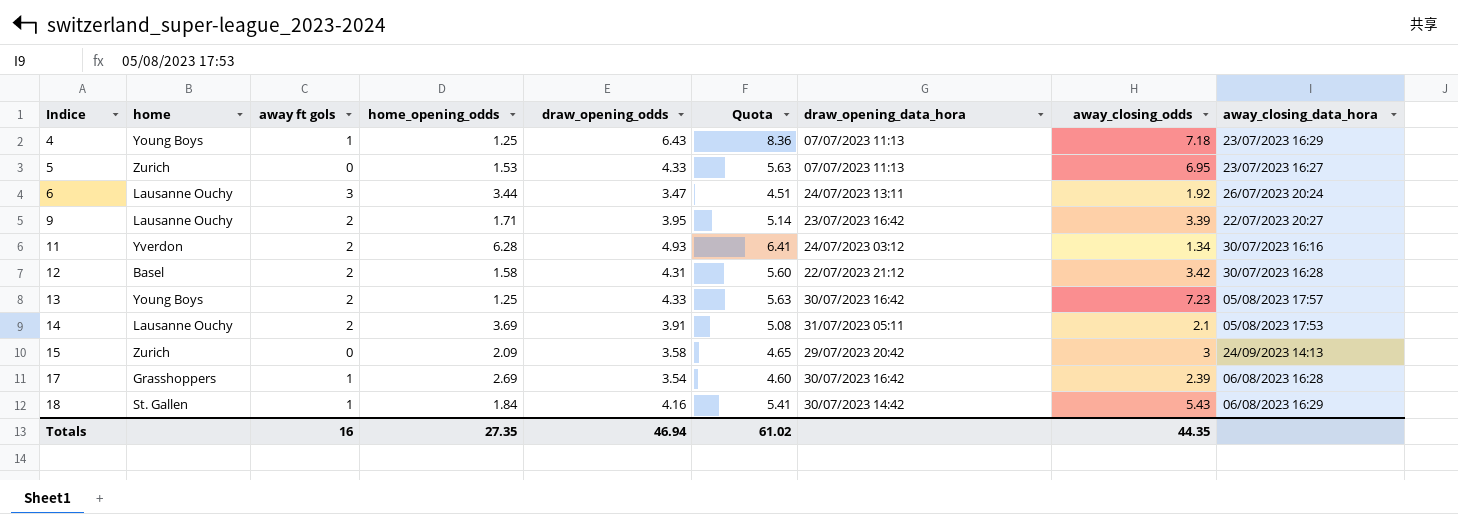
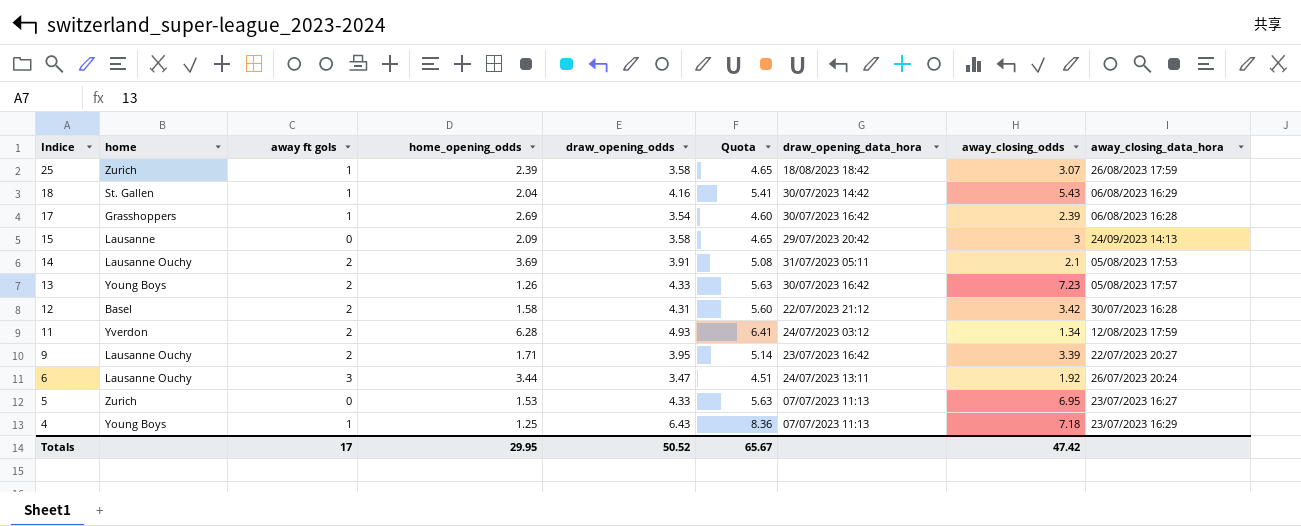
row order: Indice ascending -> Indice descending
row 25: none -> Zurich | 1 | 2.39 | 3.58 | 4.65 | 18/08/2023 18:42 | 3.07 | 26/08/2023 17:59
18 | home_opening_odds: 1.84 -> 2.04
15 | home: Zurich -> Lausanne
13 | home_opening_odds: 1.25 -> 1.26
11 | away_closing_data_hora: 30/07/2023 16:16 -> 12/08/2023 17:59
Totals | away ft gols: 16 -> 17
Totals | home_opening_odds: 27.35 -> 29.95
Totals | draw_opening_odds: 46.94 -> 50.52
Totals | Quota: 61.02 -> 65.67
Totals | away_closing_odds: 44.35 -> 47.42

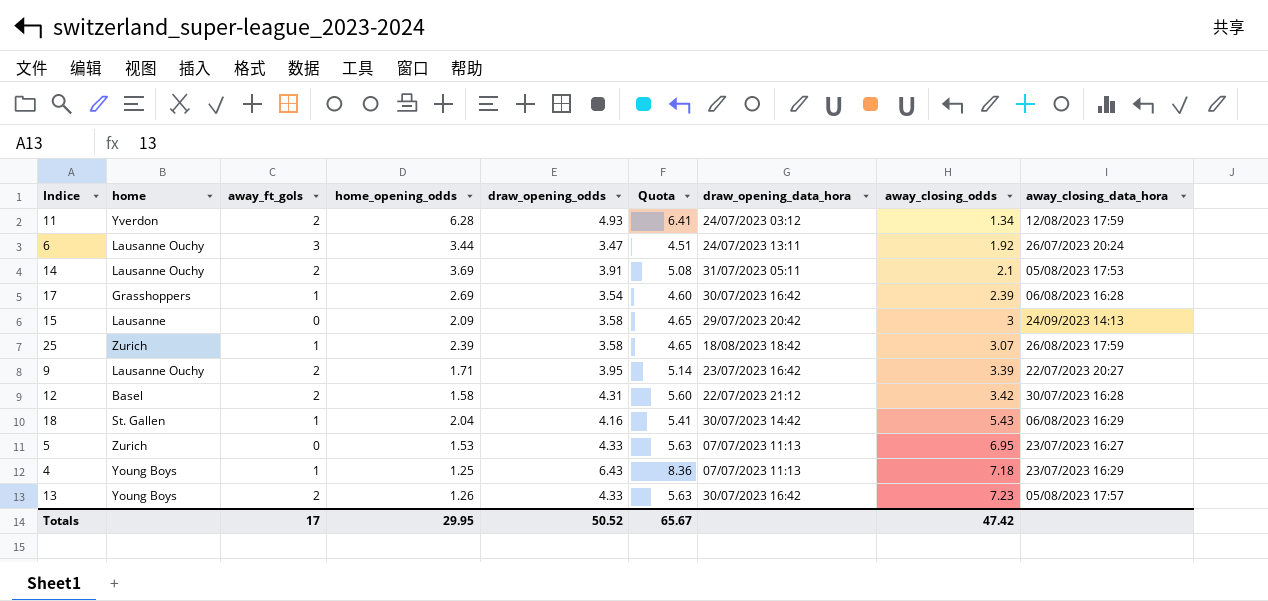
row order: Indice descending -> away_closing_odds ascending
column name: away ft gols -> away_ft_gols

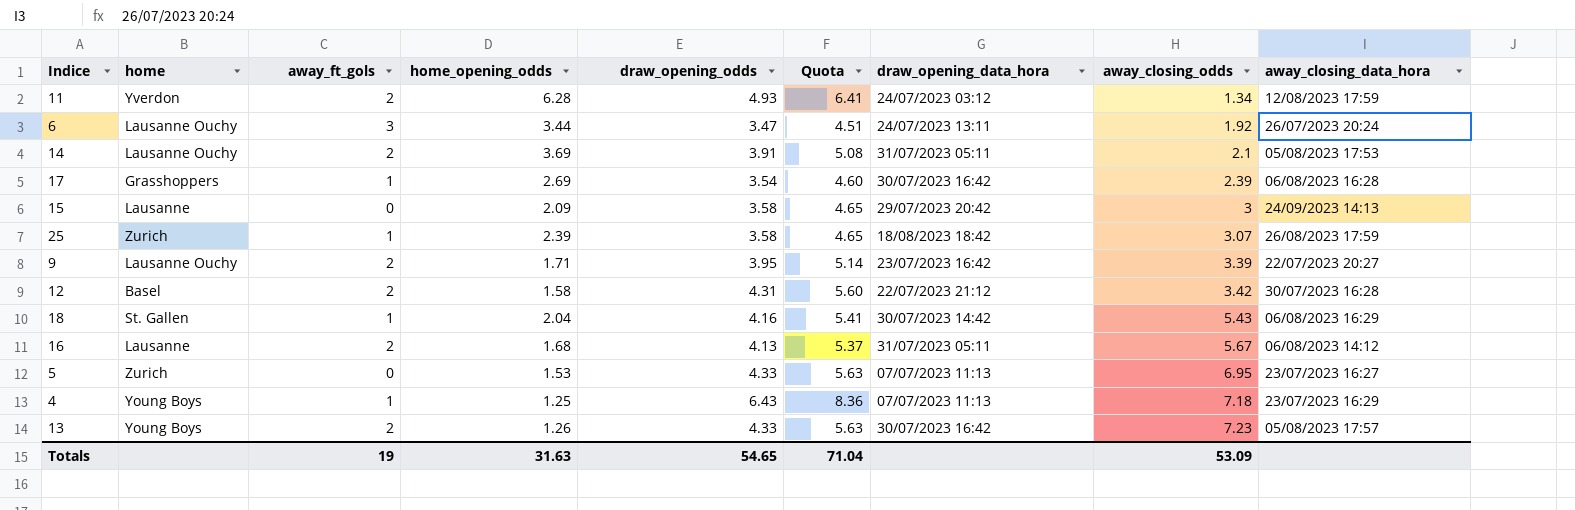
row 16: none -> Lausanne | 2 | 1.68 | 4.13 | 5.37 | 31/07/2023 05:11 | 5.67 | 06/08/2023 14:12
Totals | away_ft_gols: 17 -> 19
Totals | home_opening_odds: 29.95 -> 31.63
Totals | draw_opening_odds: 50.52 -> 54.65
Totals | Quota: 65.67 -> 71.04
Totals | away_closing_odds: 47.42 -> 53.09

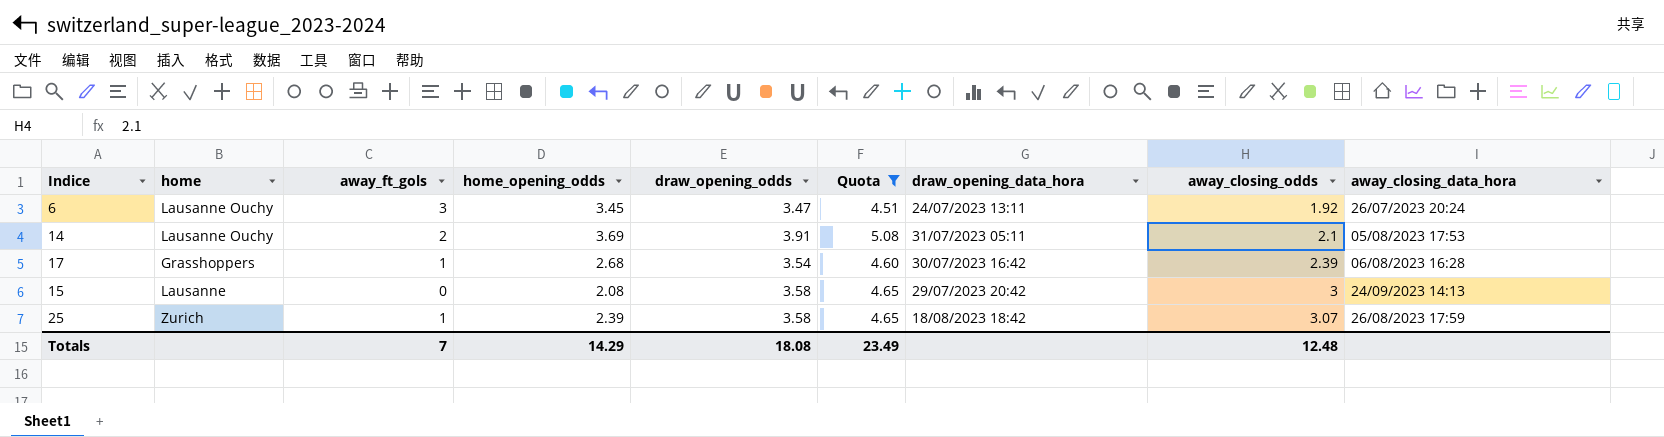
filter: none -> Quota <= 5.08
6 | home_opening_odds: 3.44 -> 3.45
17 | home_opening_odds: 2.69 -> 2.68
15 | home_opening_odds: 2.09 -> 2.08
Totals | away_ft_gols: 19 -> 7
Totals | home_opening_odds: 31.63 -> 14.29
Totals | draw_opening_odds: 54.65 -> 18.08
Totals | Quota: 71.04 -> 23.49
Totals | away_closing_odds: 53.09 -> 12.48

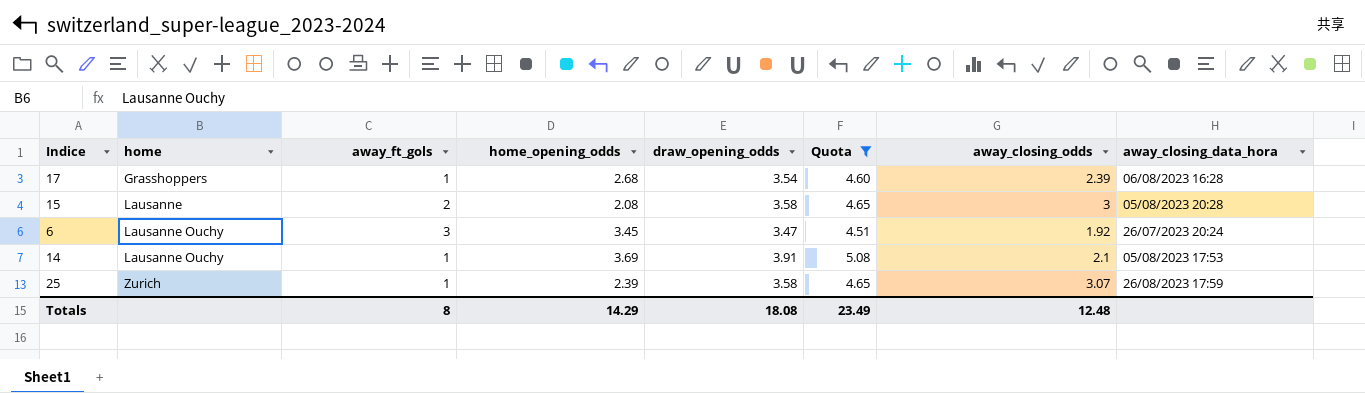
row order: away_closing_odds ascending -> home ascending
column draw_opening_data_hora | position: 7 -> none
15 | away_ft_gols: 0 -> 2
15 | away_closing_data_hora: 24/09/2023 14:13 -> 05/08/2023 20:28
14 | away_ft_gols: 2 -> 1
Totals | away_ft_gols: 7 -> 8

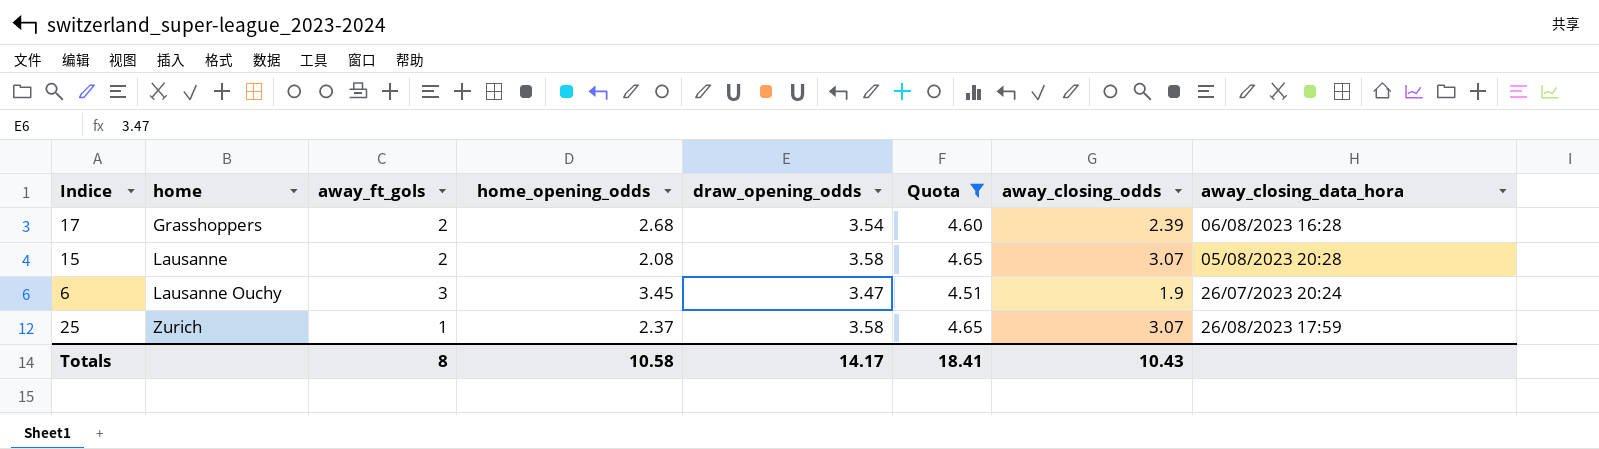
row 14: Lausanne Ouchy | 1 | 3.69 | 3.91 | 5.08 | 2.1 | 05/08/2023 17:53 -> none
17 | away_ft_gols: 1 -> 2
15 | away_closing_odds: 3 -> 3.07
6 | away_closing_odds: 1.92 -> 1.9
25 | home_opening_odds: 2.39 -> 2.37
Totals | home_opening_odds: 14.29 -> 10.58
Totals | draw_opening_odds: 18.08 -> 14.17
Totals | Quota: 23.49 -> 18.41
Totals | away_closing_odds: 12.48 -> 10.43

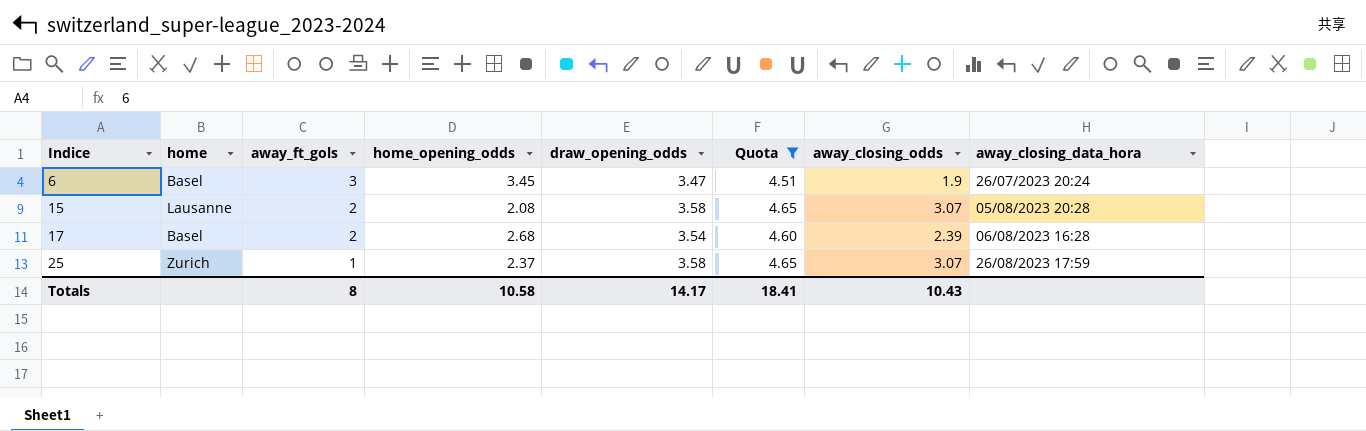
row order: home ascending -> Indice ascending
6 | home: Lausanne Ouchy -> Basel
17 | home: Grasshoppers -> Basel

